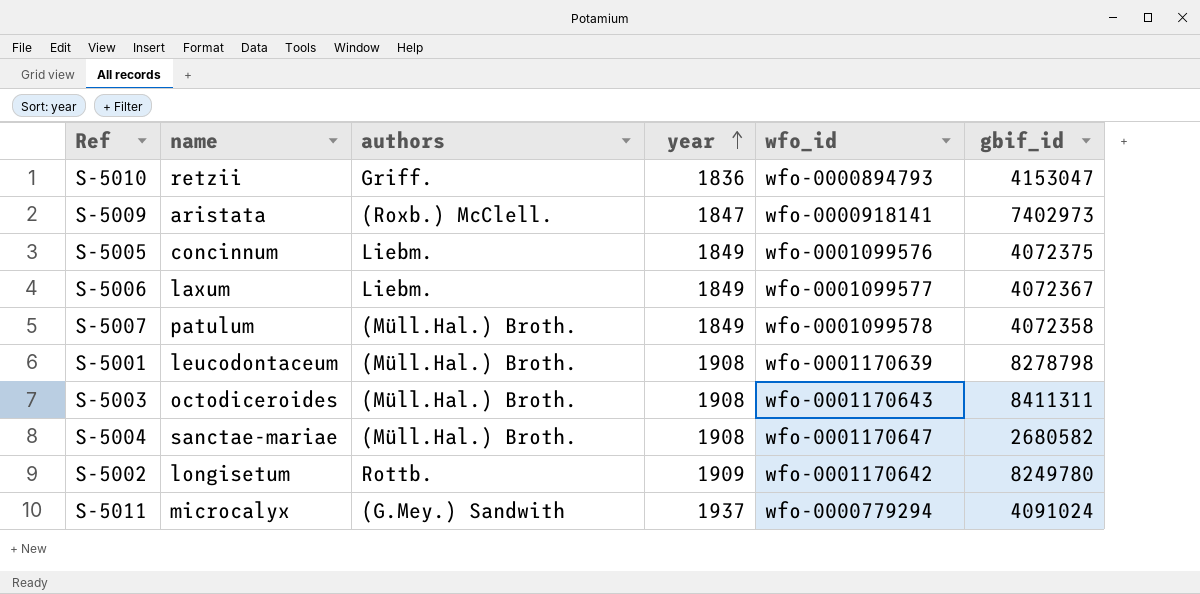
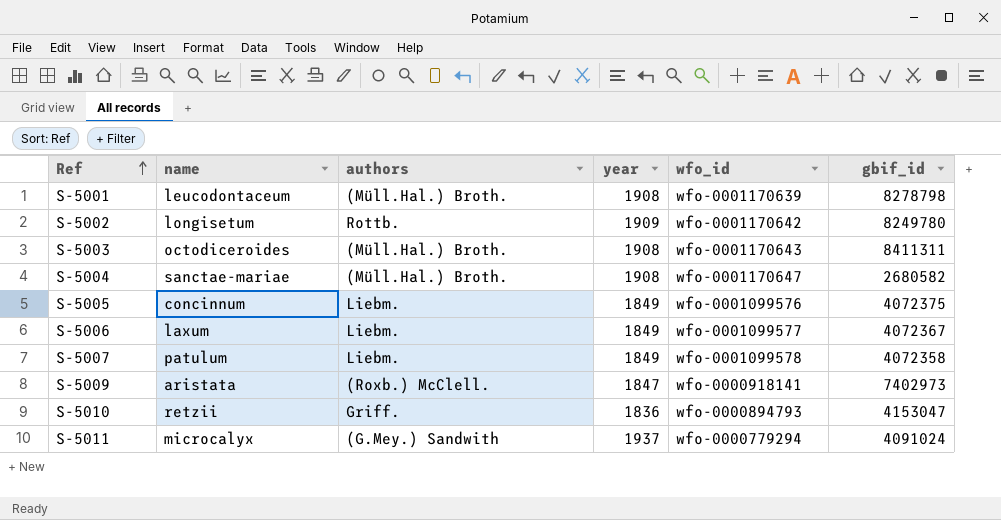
row order: year ascending -> Ref ascending
S-5007 | authors: (Müll.Hal.) Broth. -> Liebm.

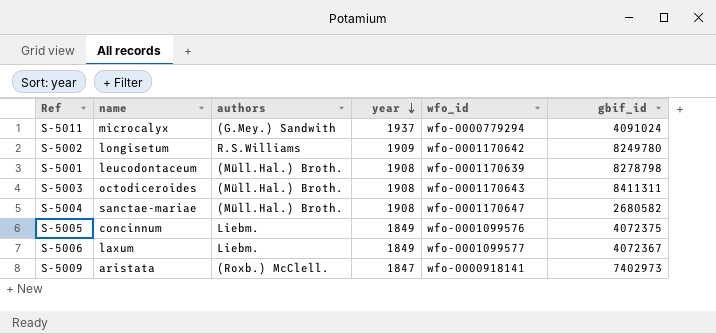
row order: Ref ascending -> year descending
row S-5007: patulum | Liebm. | 1849 | wfo-0001099578 | 4072358 -> none
row S-5010: retzii | Griff. | 1836 | wfo-0000894793 | 4153047 -> none
S-5002 | authors: Rottb. -> R.S.Williams

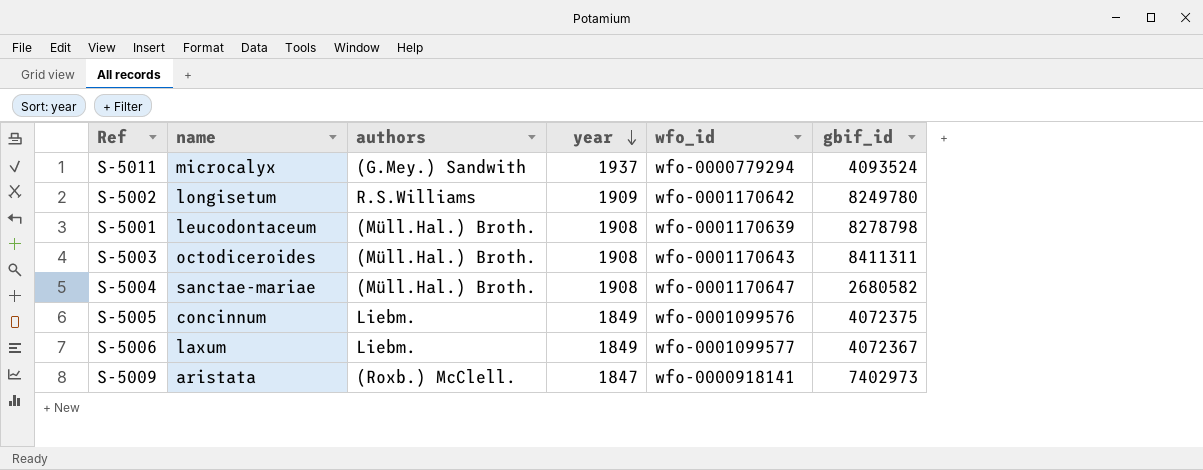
S-5011 | gbif_id: 4091024 -> 4093524

